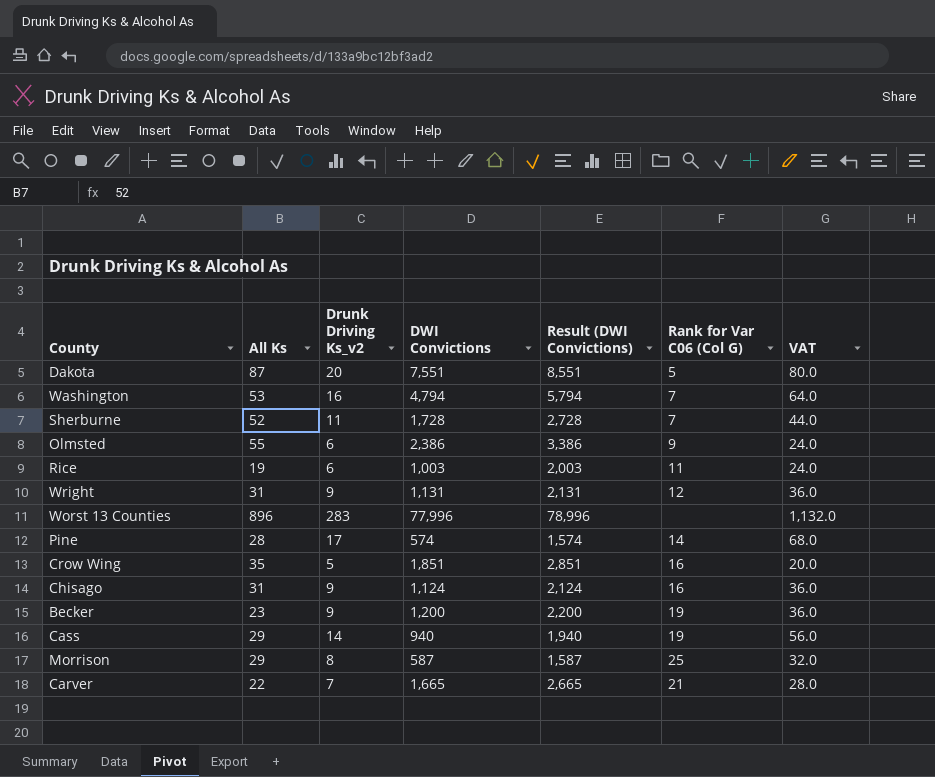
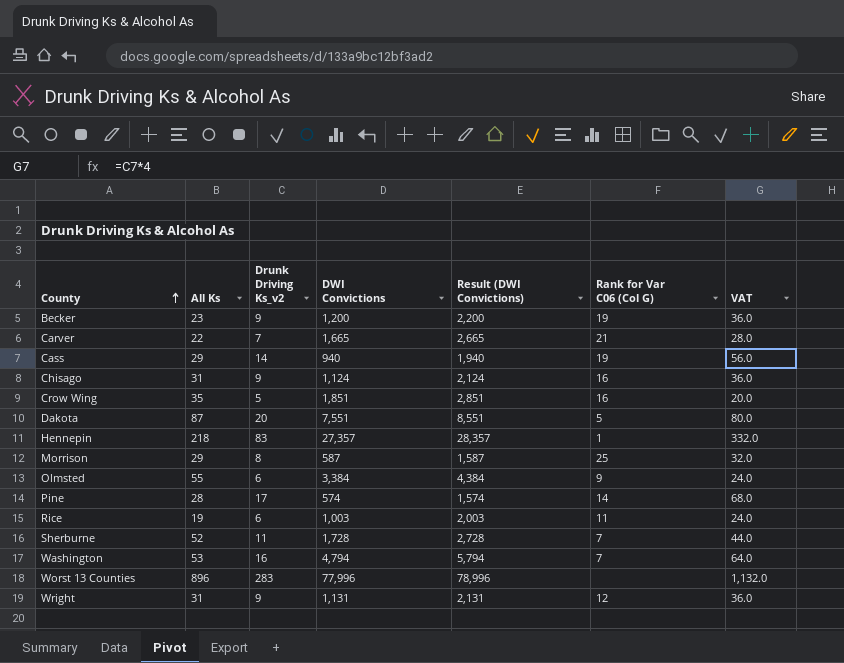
row order: none -> County ascending
row Hennepin: none -> 218 | 83 | 27,357 | 28,357 | 1 | 332.0
Olmsted | DWI Convictions: 2,386 -> 3,384
Olmsted | Result (DWI Convictions): 3,386 -> 4,384

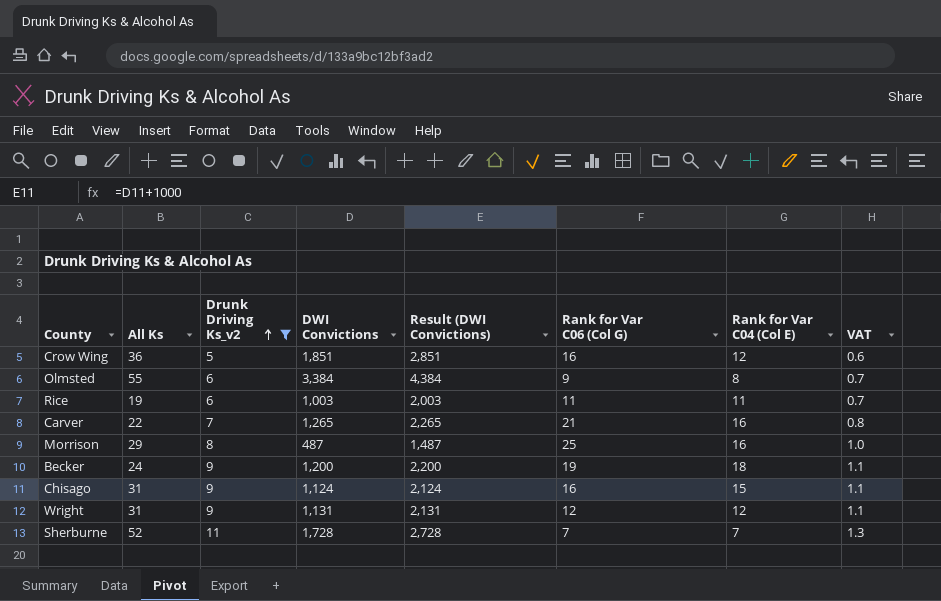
filter: none -> Drunk Driving Ks_v2 <= 11
row order: County ascending -> Drunk Driving Ks_v2 ascending
column Rank for Var C04 (Col E) | position: none -> 7
column VAT | formula: [Drunk Driving Ks_v2] * 4 -> [Drunk Driving Ks_v2] * 0.12
Crow Wing | All Ks: 35 -> 36
Carver | DWI Convictions: 1,665 -> 1,265
Carver | Result (DWI Convictions): 2,665 -> 2,265
Morrison | DWI Convictions: 587 -> 487
Morrison | Result (DWI Convictions): 1,587 -> 1,487
Becker | All Ks: 23 -> 24

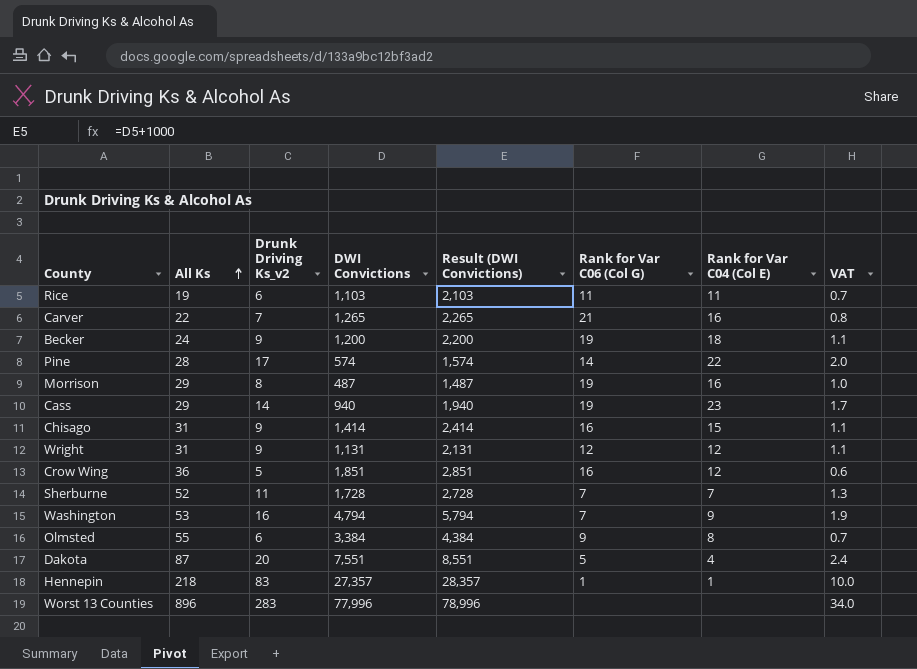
filter: Drunk Driving Ks_v2 <= 11 -> none
row order: Drunk Driving Ks_v2 ascending -> All Ks ascending
Rice | DWI Convictions: 1,003 -> 1,103
Rice | Result (DWI Convictions): 2,003 -> 2,103
Morrison | Rank for Var C06 (Col G): 25 -> 19
Chisago | DWI Convictions: 1,124 -> 1,414
Chisago | Result (DWI Convictions): 2,124 -> 2,414

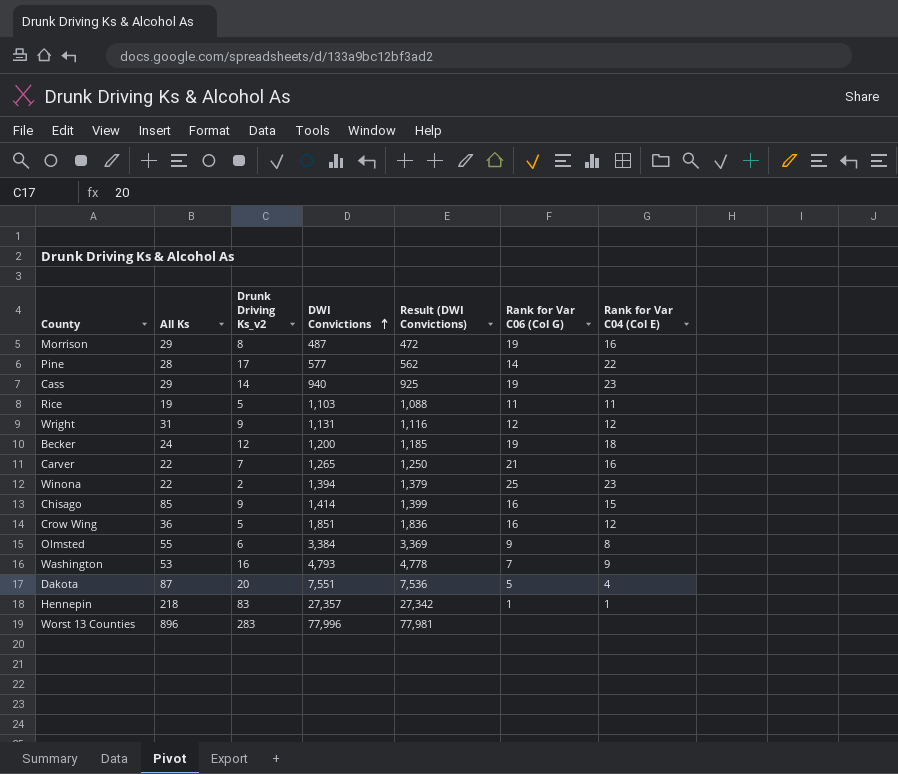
row order: All Ks ascending -> DWI Convictions ascending
column VAT | formula: [Drunk Driving Ks_v2] * 0.12 -> none
column Result (DWI Convictions) | formula: [DWI Convictions] + 1000 -> [DWI Convictions] - 15
row Sherburne: 52 | 11 | 1,728 | 2,728 | 7 | 7 | 1.3 -> none
Pine | DWI Convictions: 574 -> 577
Rice | Drunk Driving Ks_v2: 6 -> 5
Becker | Drunk Driving Ks_v2: 9 -> 12
row Winona: none -> 22 | 2 | 1,394 | 1,379 | 25 | 23
Chisago | All Ks: 31 -> 85
Washington | DWI Convictions: 4,794 -> 4,793

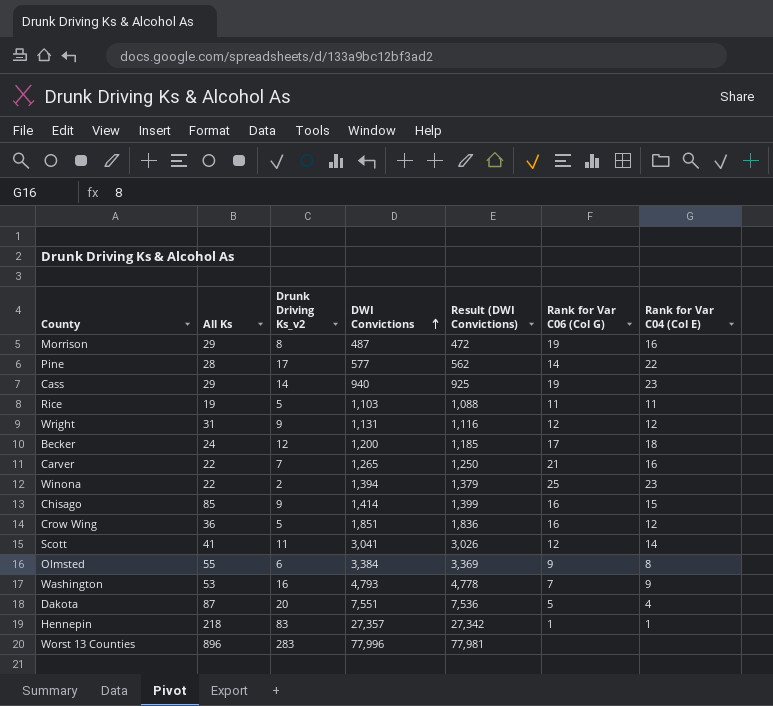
Becker | Rank for Var C06 (Col G): 19 -> 17
row Scott: none -> 41 | 11 | 3,041 | 3,026 | 12 | 14

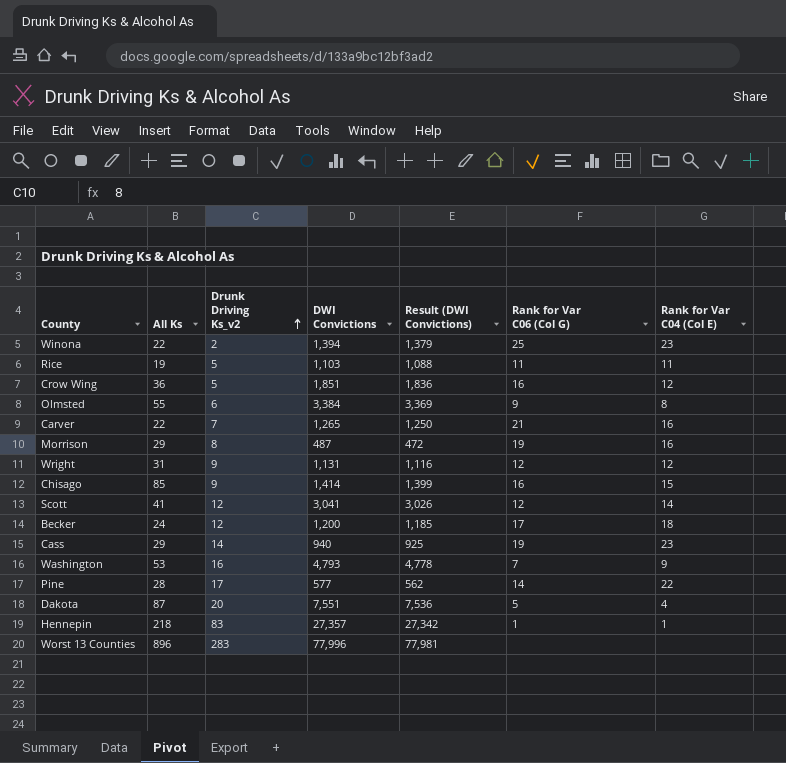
row order: DWI Convictions ascending -> Drunk Driving Ks_v2 ascending
Scott | Drunk Driving Ks_v2: 11 -> 12

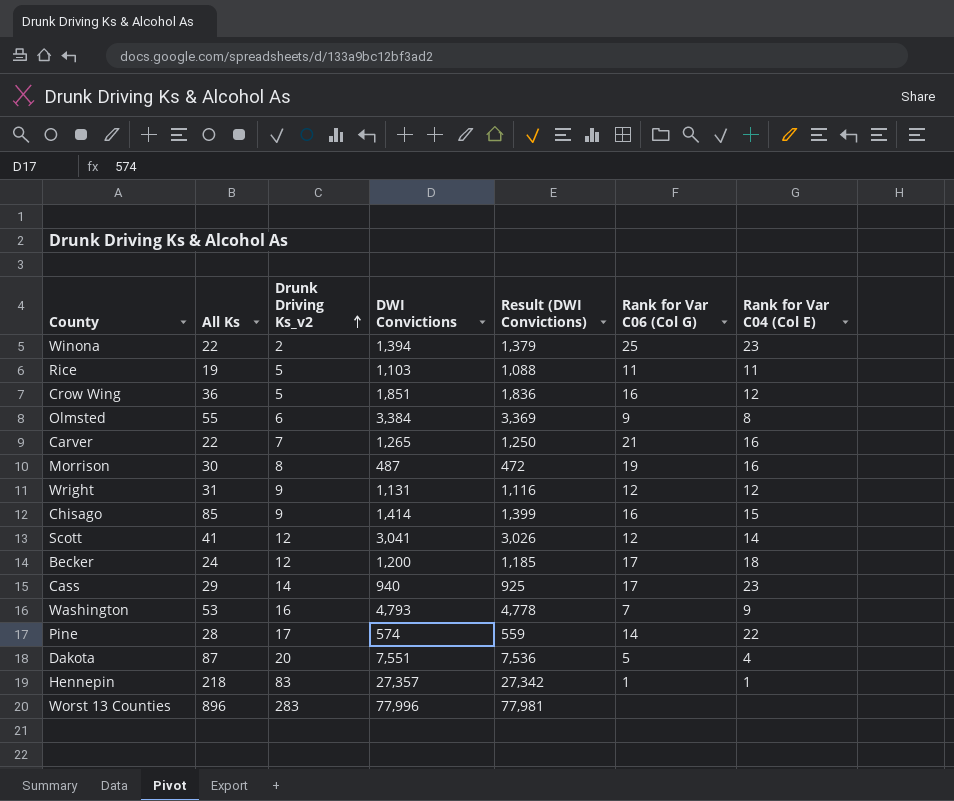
Morrison | All Ks: 29 -> 30
Cass | Rank for Var C06 (Col G): 19 -> 17
Pine | DWI Convictions: 577 -> 574
Pine | Result (DWI Convictions): 562 -> 559

